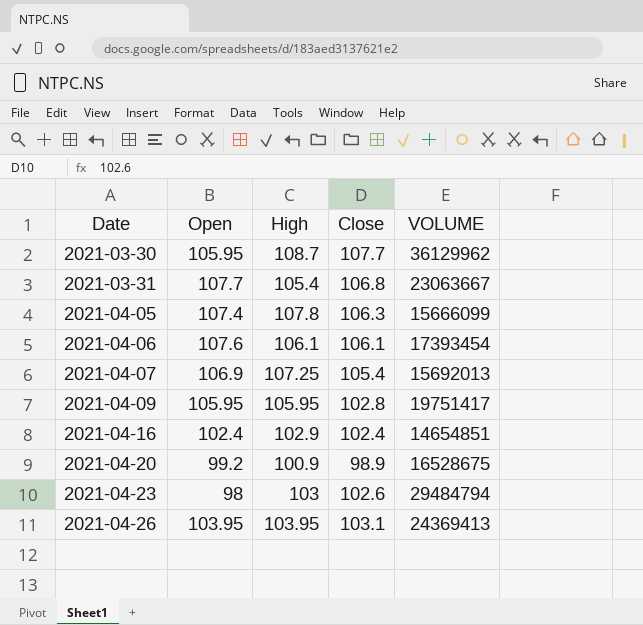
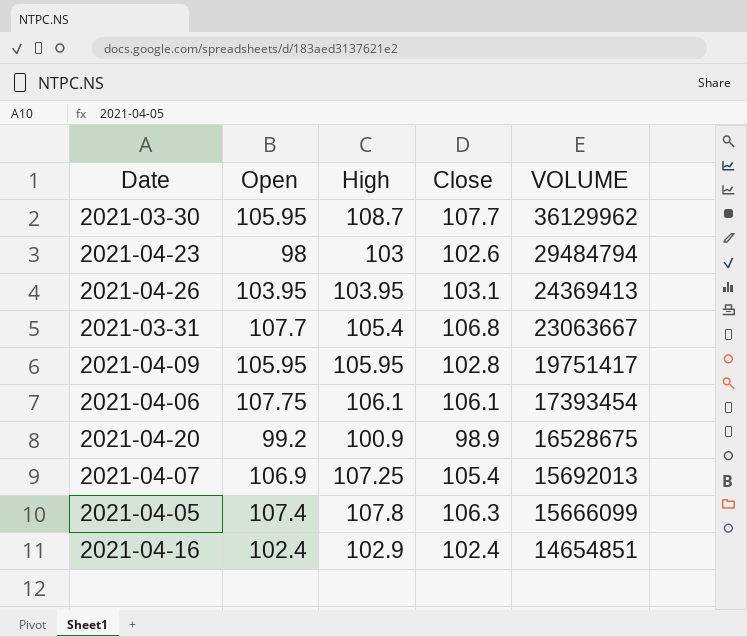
row order: Date ascending -> VOLUME descending
2021-04-06 | Open: 107.6 -> 107.75

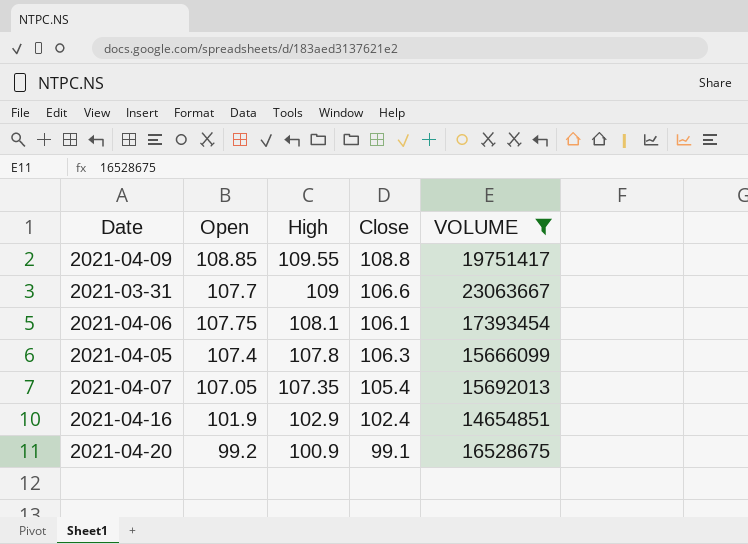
filter: none -> VOLUME <= 23063667
row order: VOLUME descending -> High descending
2021-04-09 | Open: 105.95 -> 108.85
2021-04-09 | High: 105.95 -> 109.55
2021-04-09 | Close: 102.8 -> 108.8
2021-03-31 | High: 105.4 -> 109
2021-03-31 | Close: 106.8 -> 106.6
2021-04-06 | High: 106.1 -> 108.1
2021-04-07 | Open: 106.9 -> 107.05
2021-04-07 | High: 107.25 -> 107.35
2021-04-16 | Open: 102.4 -> 101.9
2021-04-20 | Close: 98.9 -> 99.1

